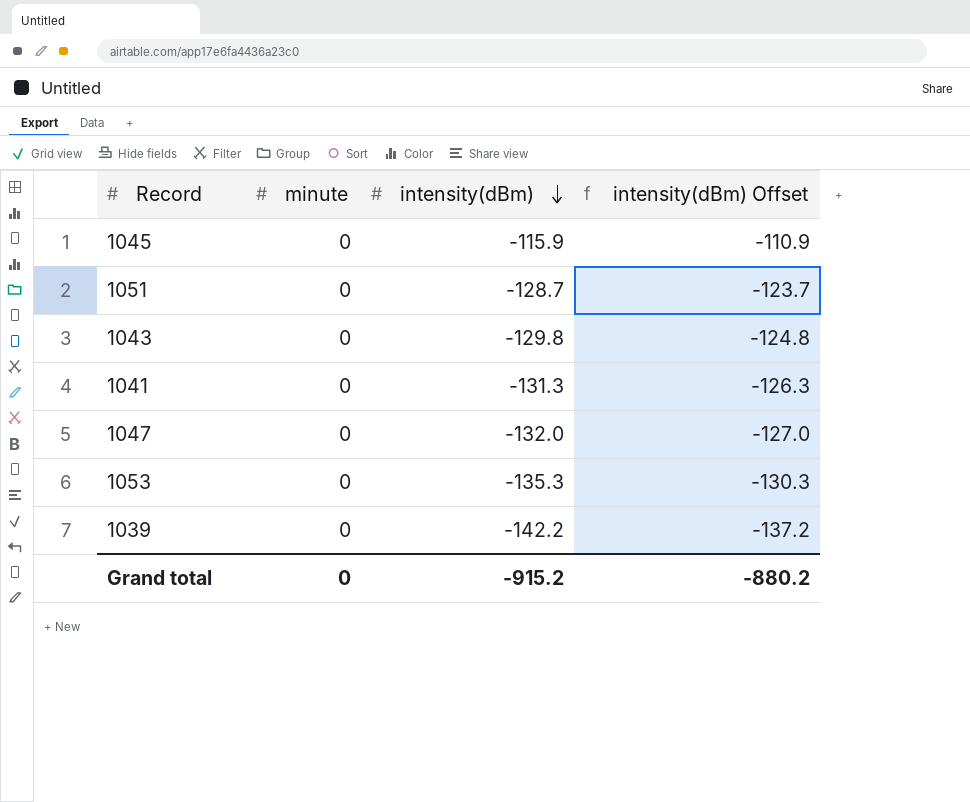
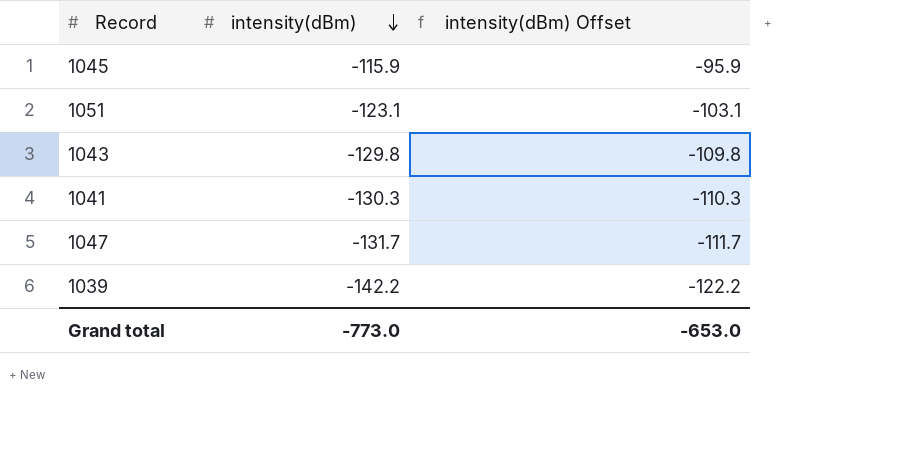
column minute | position: 2 -> none
column intensity(dBm) Offset | formula: [intensity(dBm)] + 5 -> [intensity(dBm)] + 20
row 1053: 0 | -135.3 | -130.3 -> none
1051 | intensity(dBm): -128.7 -> -123.1
1041 | intensity(dBm): -131.3 -> -130.3
1047 | intensity(dBm): -132.0 -> -131.7
Grand total | intensity(dBm): -915.2 -> -773.0
Grand total | intensity(dBm) Offset: -880.2 -> -653.0

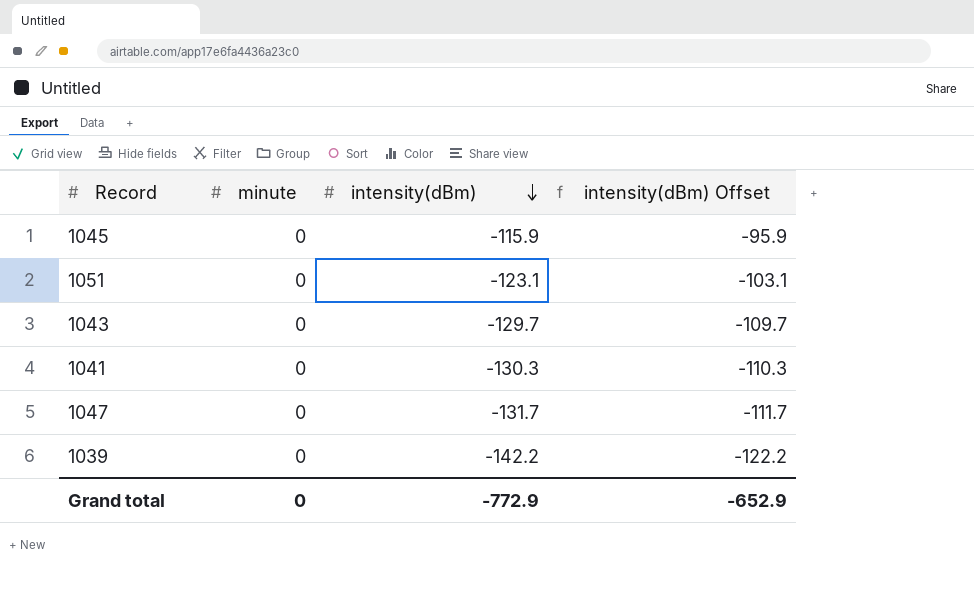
column minute | position: none -> 2
1043 | intensity(dBm): -129.8 -> -129.7
1043 | intensity(dBm) Offset: -109.8 -> -109.7
Grand total | intensity(dBm): -773.0 -> -772.9
Grand total | intensity(dBm) Offset: -653.0 -> -652.9

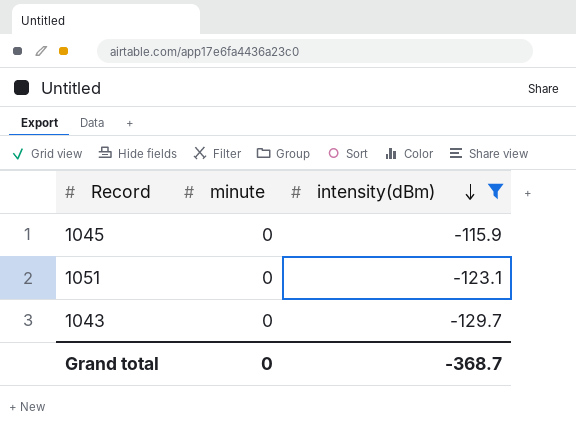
filter: none -> intensity(dBm) >= -129.7
column intensity(dBm) Offset | formula: [intensity(dBm)] + 20 -> none
Grand total | intensity(dBm): -772.9 -> -368.7

